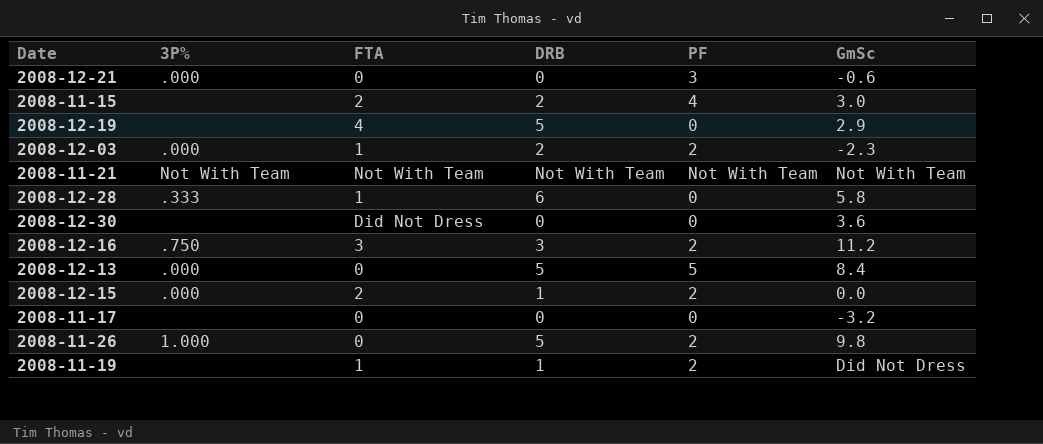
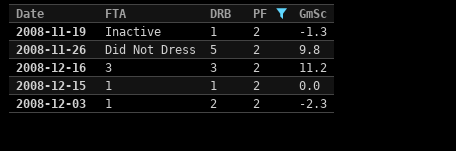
filter: none -> PF = 2
row order: none -> FTA descending
column 3P% | position: 2 -> none
2008-11-19 | FTA: 1 -> Inactive
2008-11-19 | GmSc: Did Not Dress -> -1.3
2008-11-26 | FTA: 0 -> Did Not Dress
2008-12-15 | FTA: 2 -> 1

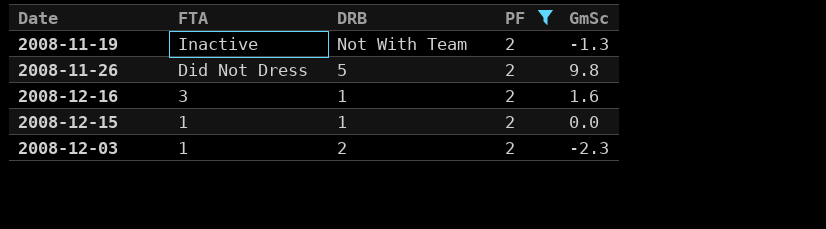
2008-11-19 | DRB: 1 -> Not With Team
2008-12-16 | DRB: 3 -> 1
2008-12-16 | GmSc: 11.2 -> 1.6

